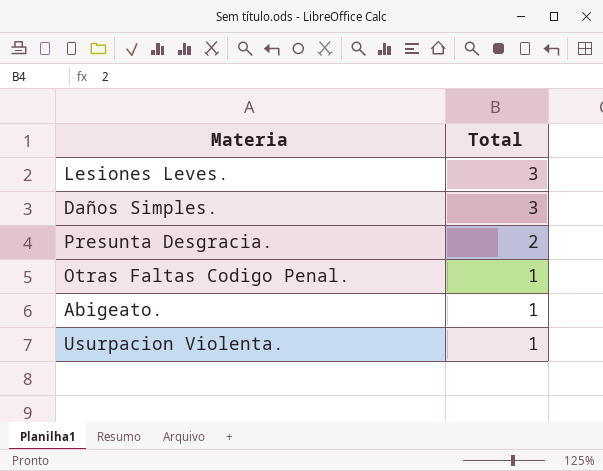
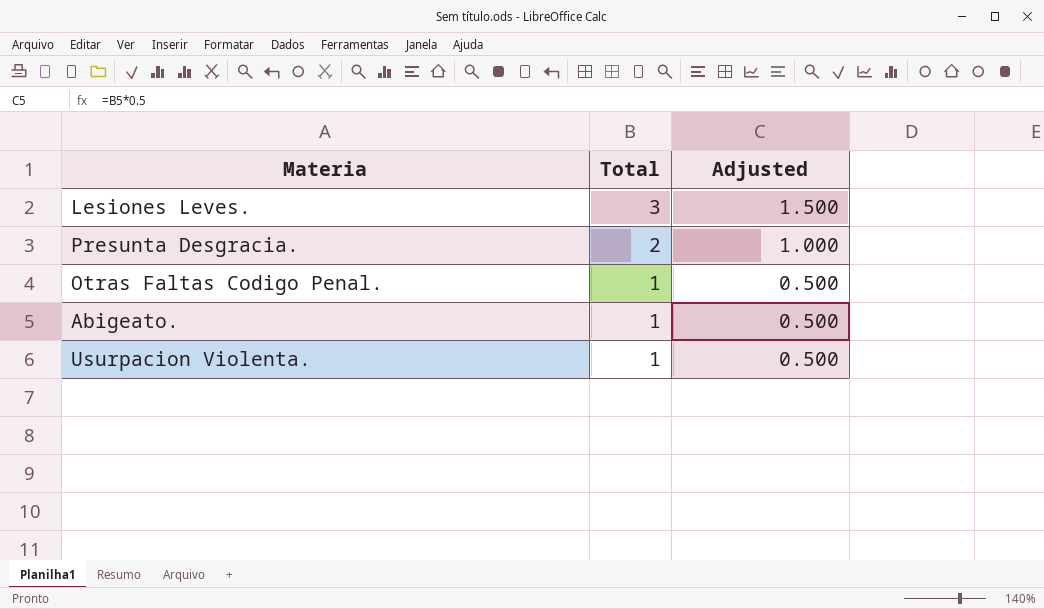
column Adjusted | formula: none -> [Total] * 0.5
row Daños Simples.: 3 -> none

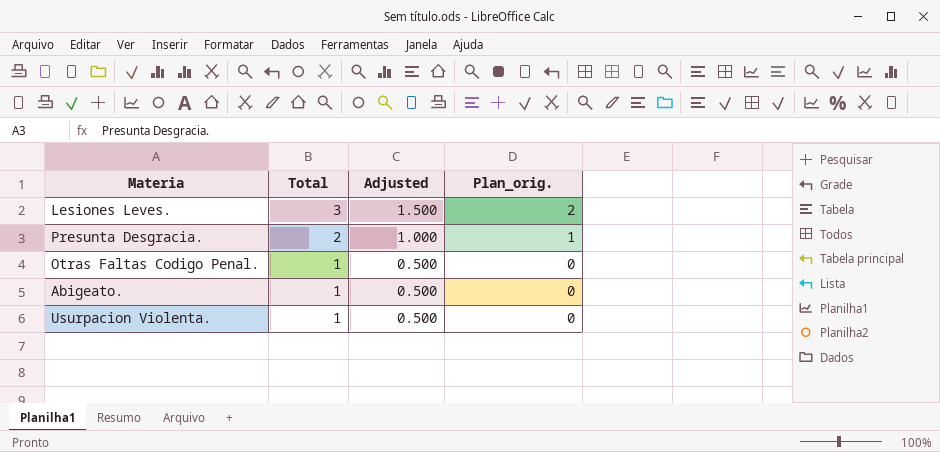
column Plan_orig. | formula: none -> [Total] - 1

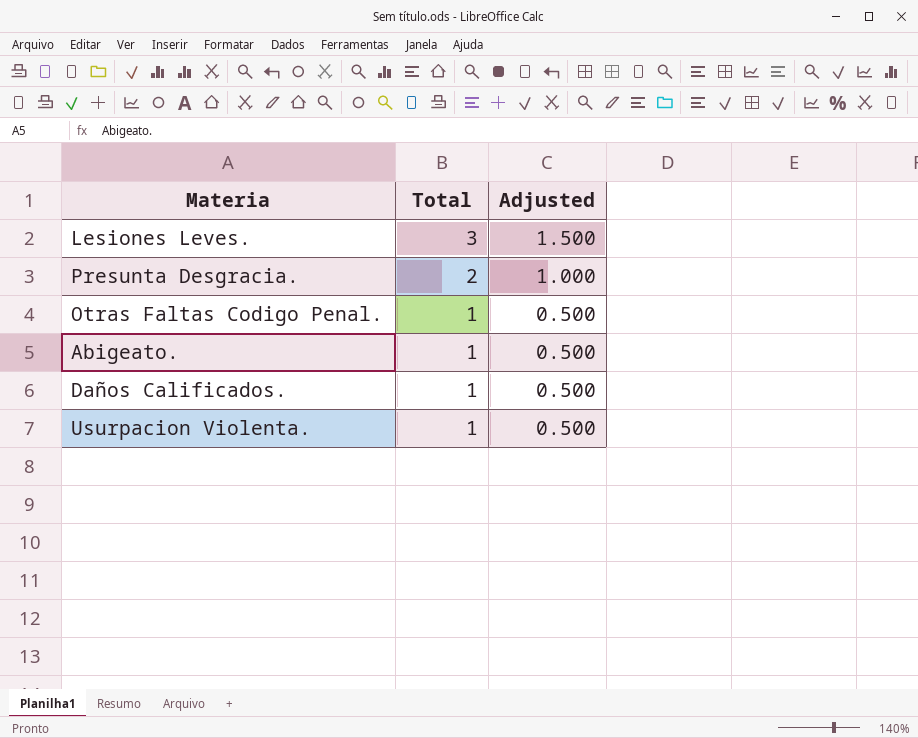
column Plan_orig. | formula: [Total] - 1 -> none
row Daños Calificados.: none -> 1 | 0.500

